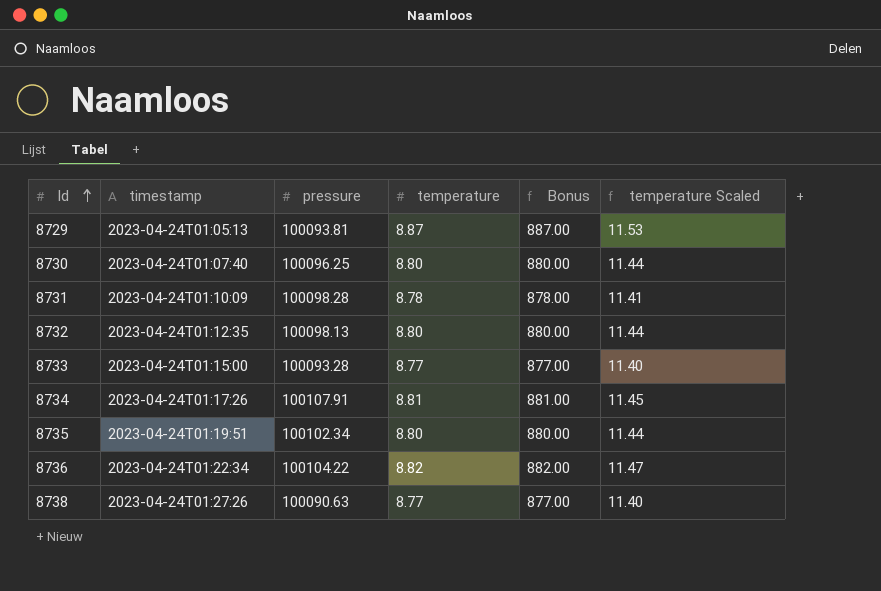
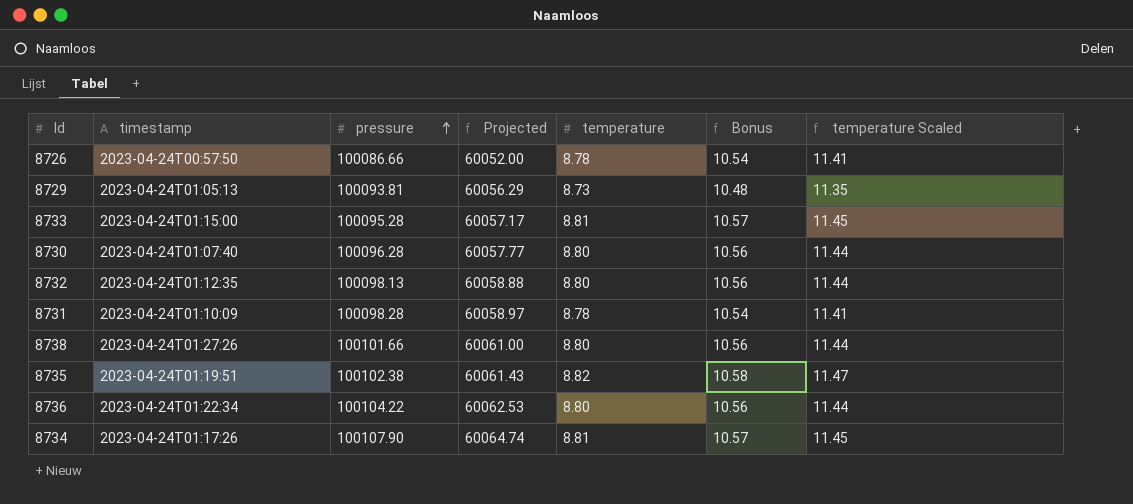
row order: Id ascending -> pressure ascending
column Projected | formula: none -> [pressure] * 0.6
column Bonus | formula: [temperature] * 100 -> [temperature] * 1.2
row 8726: none -> 2023-04-24T00:57:50 | 100086.66 | 60052.00 | 8.78 | 10.54 | 11.41
8729 | temperature: 8.87 -> 8.73
8729 | temperature Scaled: 11.53 -> 11.35
8733 | pressure: 100093.28 -> 100095.28
8733 | temperature: 8.77 -> 8.81
8733 | temperature Scaled: 11.40 -> 11.45
8730 | pressure: 100096.25 -> 100096.28
8738 | pressure: 100090.63 -> 100101.66
8738 | temperature: 8.77 -> 8.80
8738 | temperature Scaled: 11.40 -> 11.44
8735 | pressure: 100102.34 -> 100102.38
8735 | temperature: 8.80 -> 8.82
8735 | temperature Scaled: 11.44 -> 11.47
8736 | temperature: 8.82 -> 8.80
8736 | temperature Scaled: 11.47 -> 11.44
8734 | pressure: 100107.91 -> 100107.90

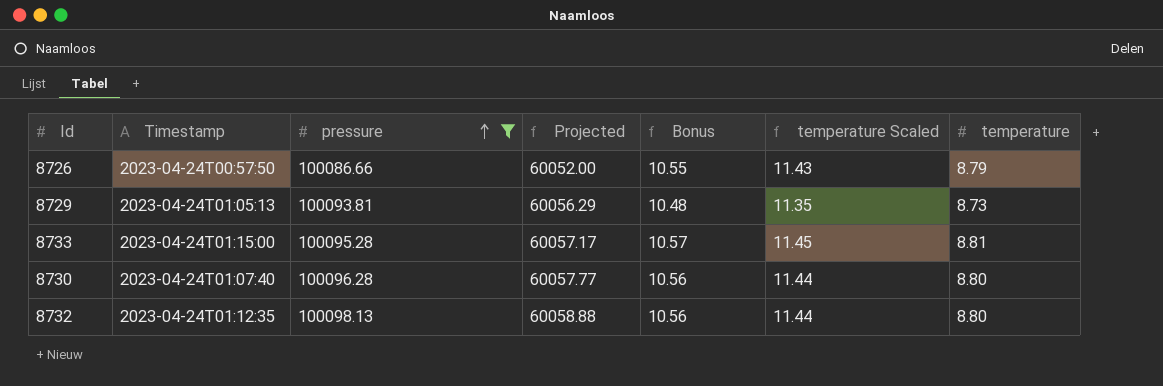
filter: none -> pressure <= 100098.13
column name: timestamp -> Timestamp
column temperature | position: 5 -> 7
8726 | Bonus: 10.54 -> 10.55
8726 | temperature Scaled: 11.41 -> 11.43
8726 | temperature: 8.78 -> 8.79

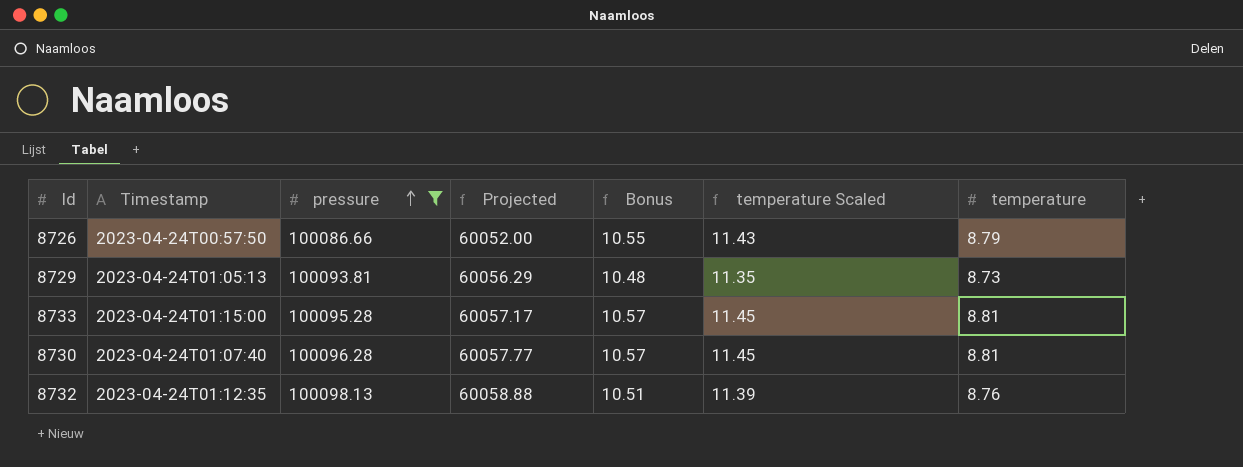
8730 | Bonus: 10.56 -> 10.57
8730 | temperature Scaled: 11.44 -> 11.45
8730 | temperature: 8.80 -> 8.81
8732 | Bonus: 10.56 -> 10.51
8732 | temperature Scaled: 11.44 -> 11.39
8732 | temperature: 8.80 -> 8.76

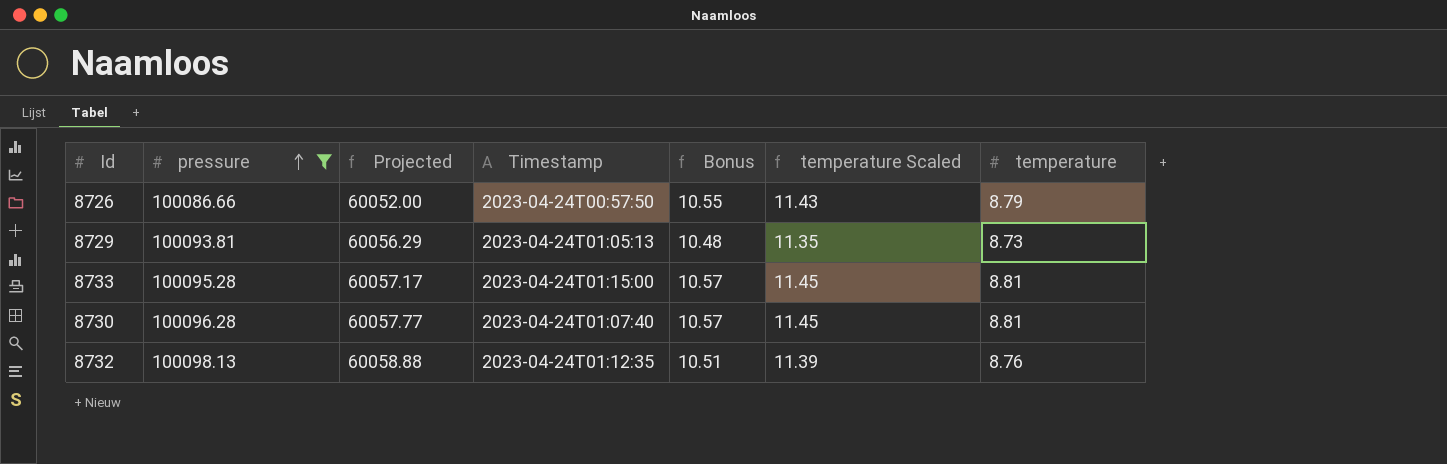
column Timestamp | position: 2 -> 4

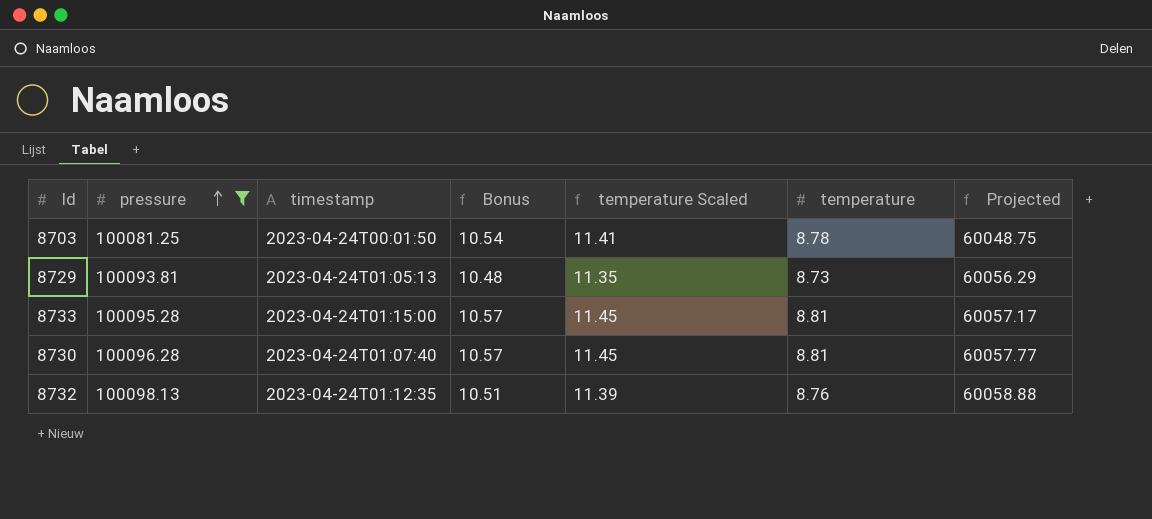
column name: Timestamp -> timestamp
column Projected | position: 3 -> 7
row 8726: 100086.66 | 60052.00 | 2023-04-24T00:57:50 | 10.55 | 11.43 | 8.79 -> none
row 8703: none -> 100081.25 | 2023-04-24T00:01:50 | 10.54 | 11.41 | 8.78 | 60048.75

